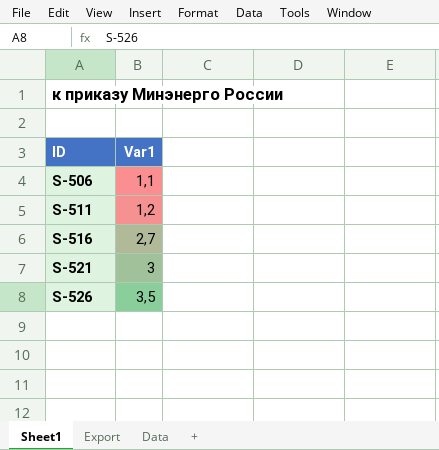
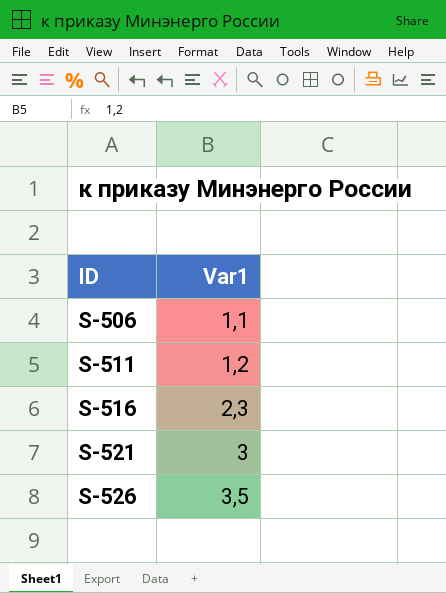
S-516 | Var1: 2,7 -> 2,3

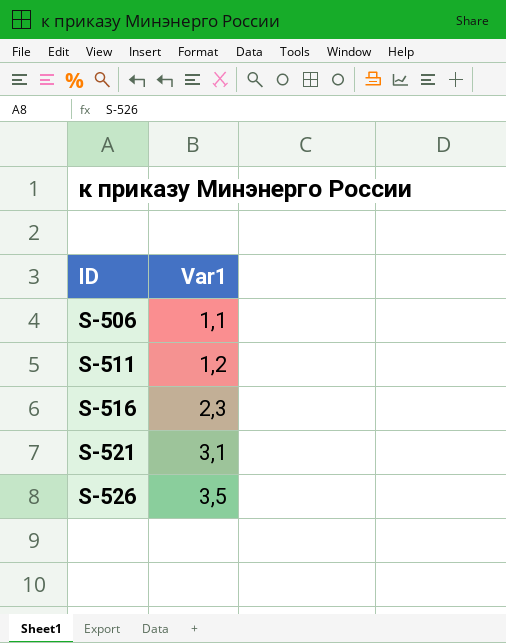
S-521 | Var1: 3 -> 3,1

